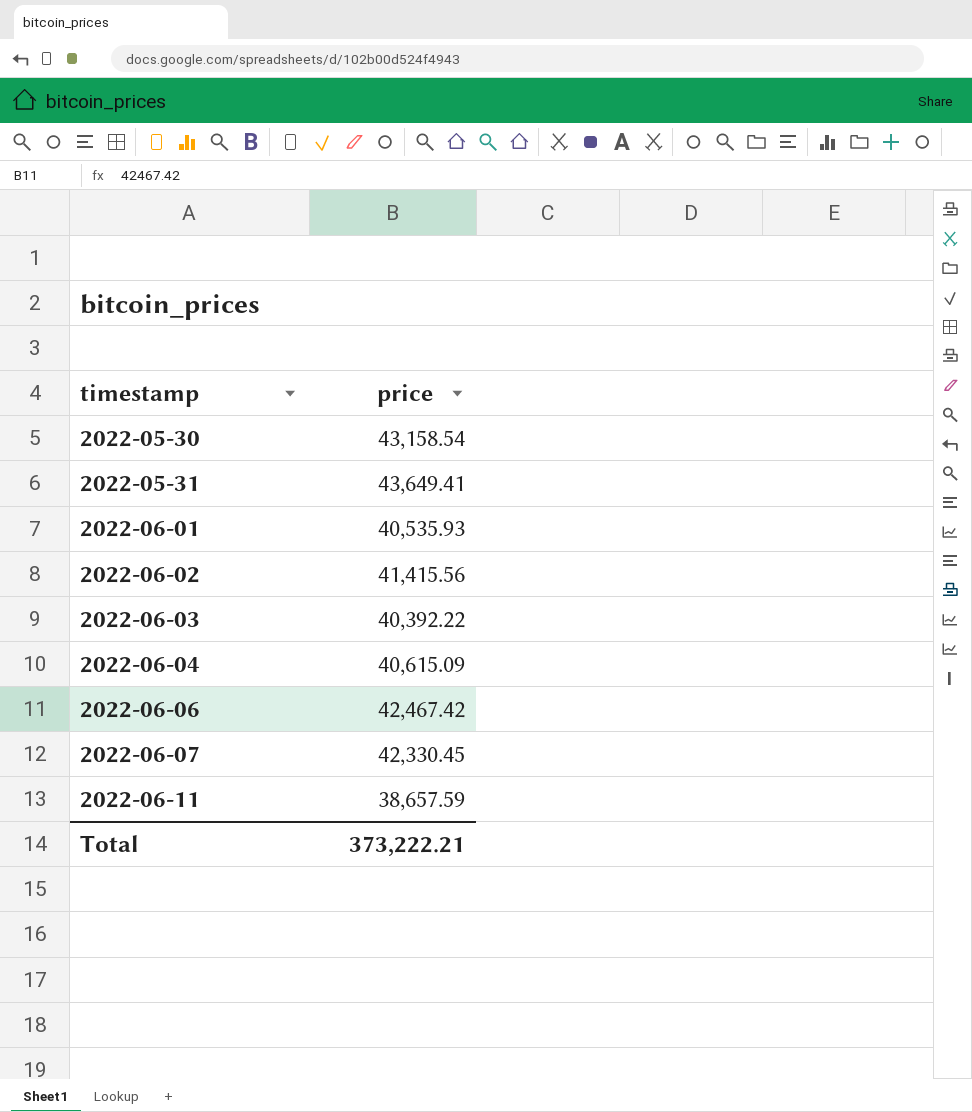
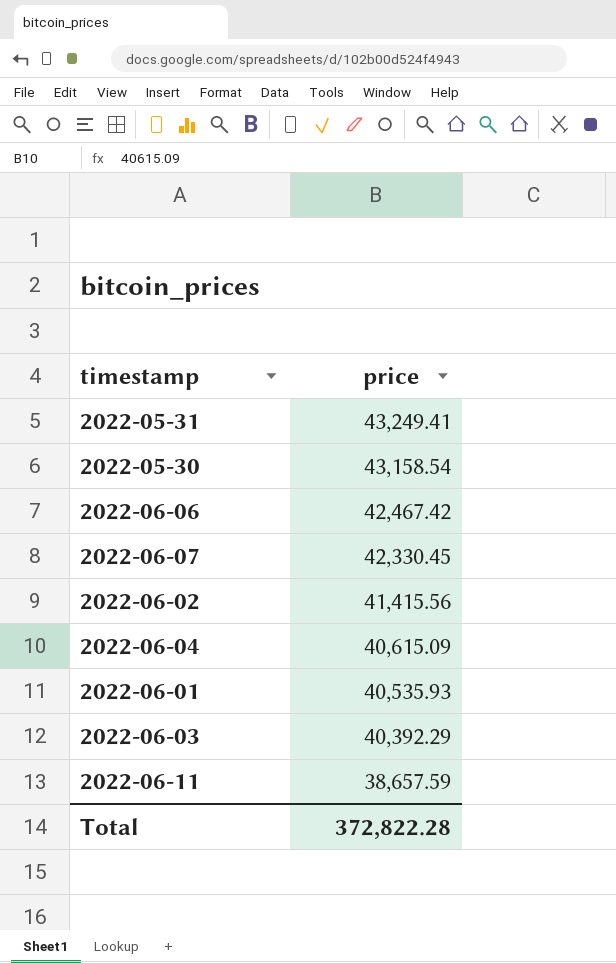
row order: timestamp ascending -> price descending
2022-05-31 | price: 43,649.41 -> 43,249.41
2022-06-03 | price: 40,392.22 -> 40,392.29
Total | price: 373,222.21 -> 372,822.28

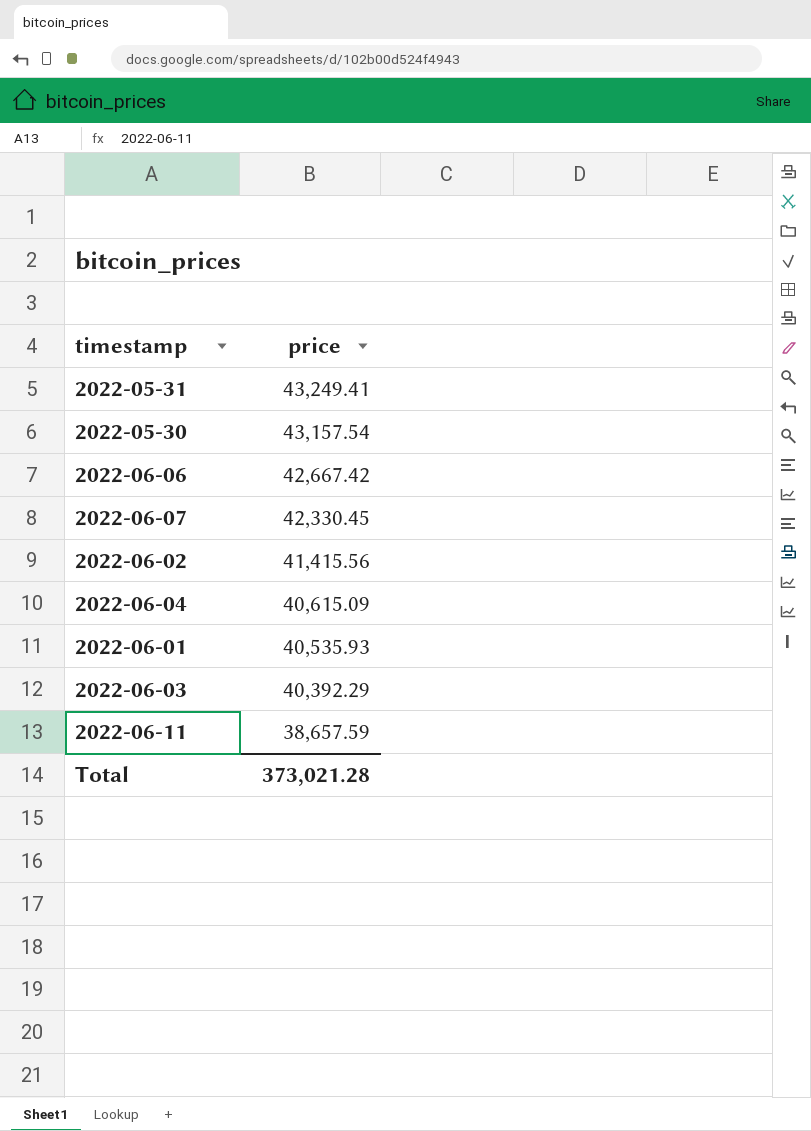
2022-05-30 | price: 43,158.54 -> 43,157.54
2022-06-06 | price: 42,467.42 -> 42,667.42
Total | price: 372,822.28 -> 373,021.28

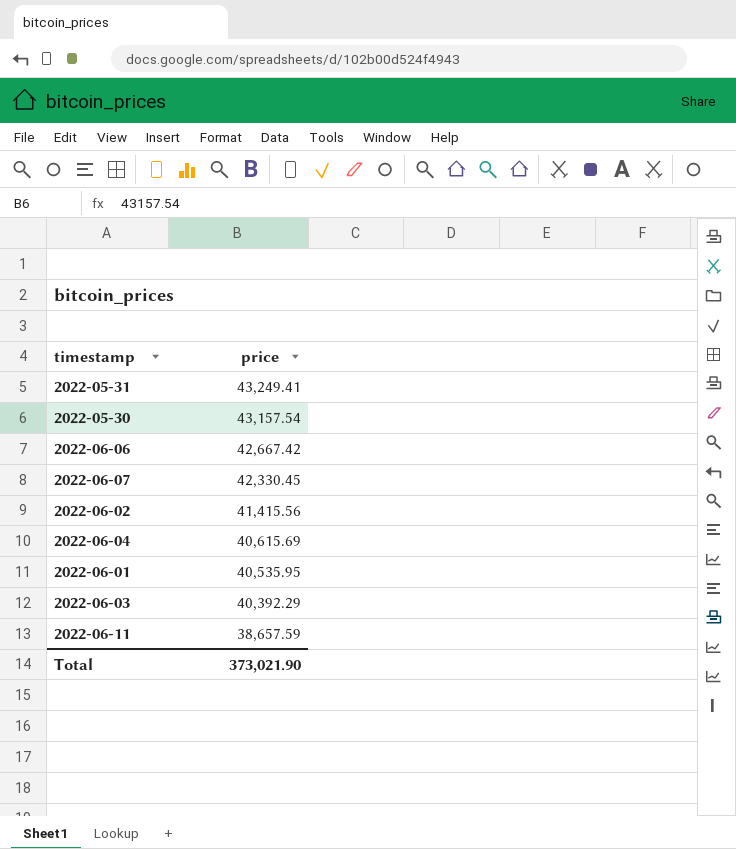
2022-06-04 | price: 40,615.09 -> 40,615.69
2022-06-01 | price: 40,535.93 -> 40,535.95
Total | price: 373,021.28 -> 373,021.90

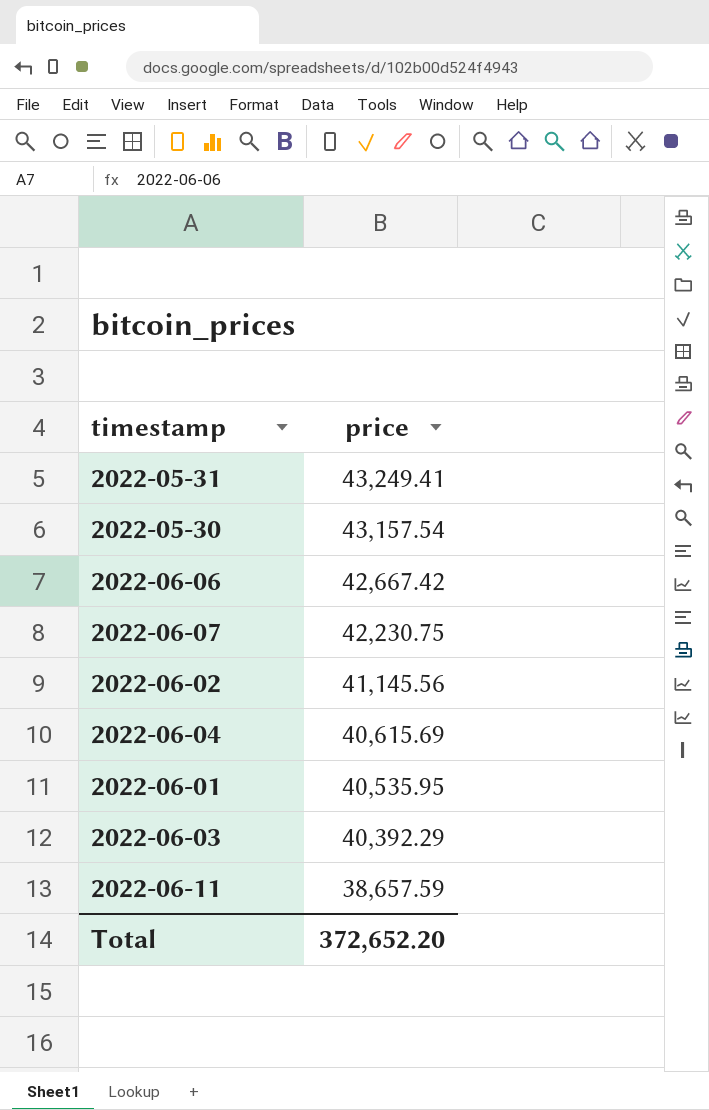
2022-06-07 | price: 42,330.45 -> 42,230.75
2022-06-02 | price: 41,415.56 -> 41,145.56
Total | price: 373,021.90 -> 372,652.20

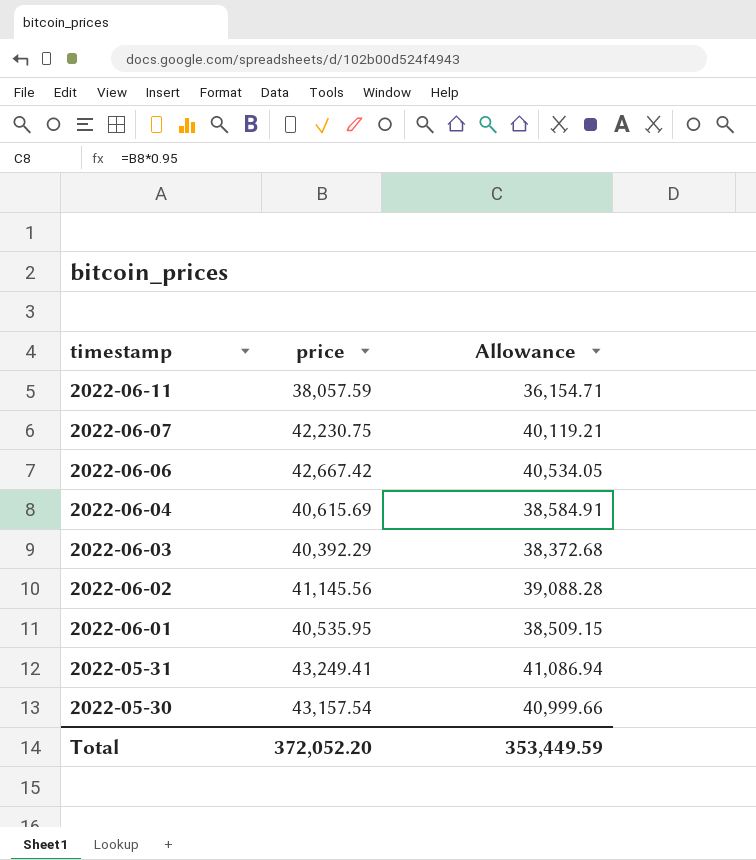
row order: price descending -> timestamp descending
column Allowance | formula: none -> [price] * 0.95
2022-06-11 | price: 38,657.59 -> 38,057.59
Total | price: 372,652.20 -> 372,052.20

